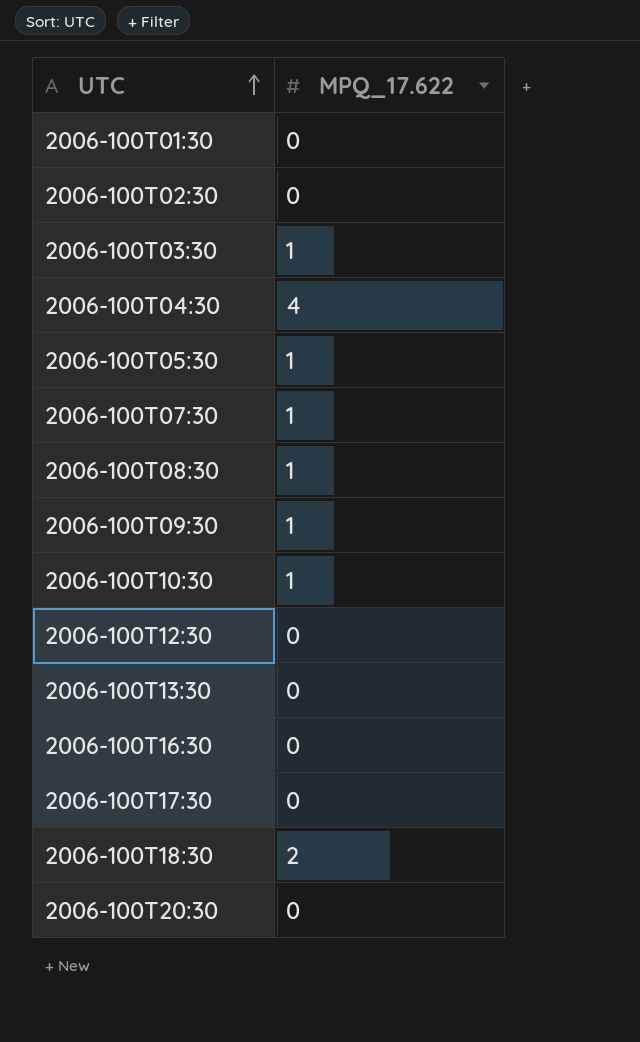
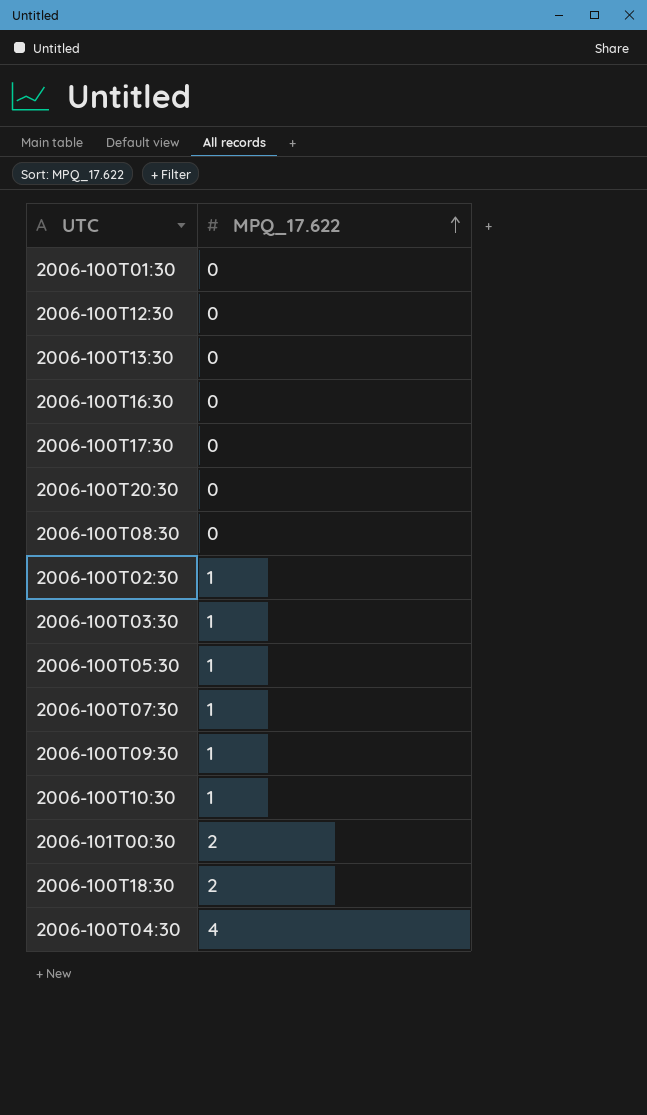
row order: UTC ascending -> MPQ_17.622 ascending
2006-100T08:30 | MPQ_17.622: 1 -> 0
2006-100T02:30 | MPQ_17.622: 0 -> 1
row 2006-101T00:30: none -> 2

